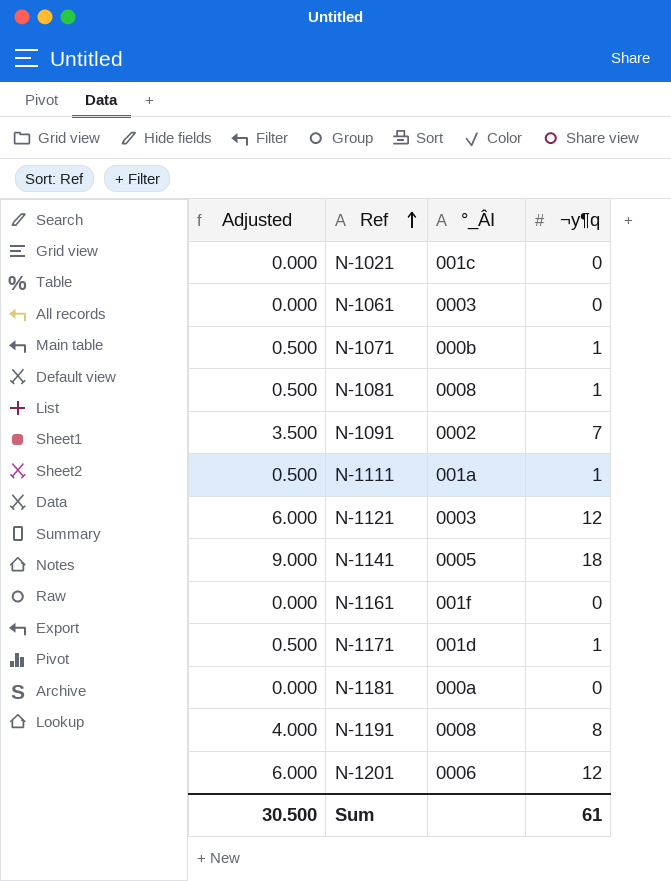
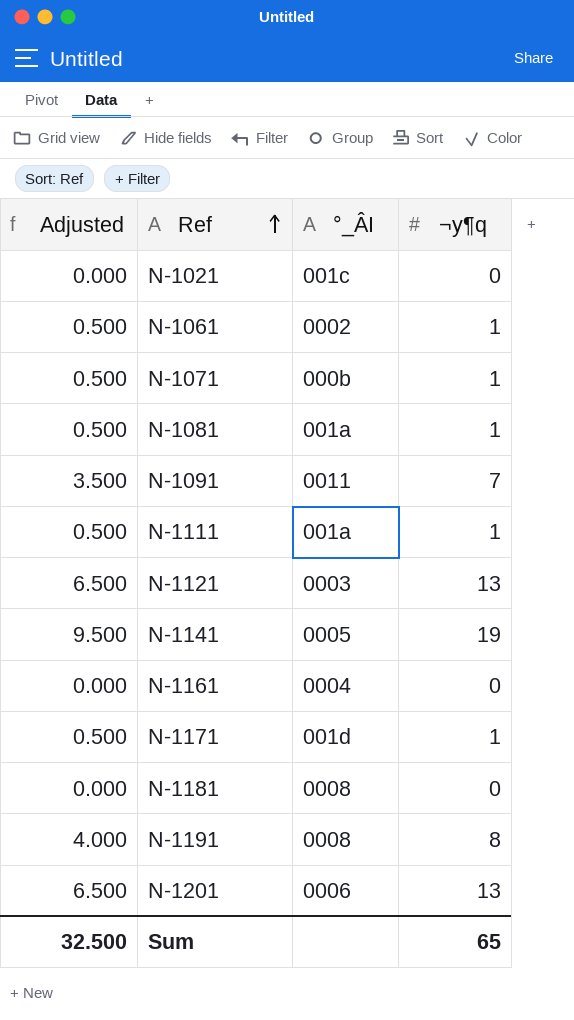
N-1061 | Adjusted: 0.000 -> 0.500
N-1061 | °_ÂI: 0003 -> 0002
N-1061 | ¬y¶q: 0 -> 1
N-1081 | °_ÂI: 0008 -> 001a
N-1091 | °_ÂI: 0002 -> 0011
N-1121 | Adjusted: 6.000 -> 6.500
N-1121 | ¬y¶q: 12 -> 13
N-1141 | Adjusted: 9.000 -> 9.500
N-1141 | ¬y¶q: 18 -> 19
N-1161 | °_ÂI: 001f -> 0004
N-1181 | °_ÂI: 000a -> 0008
N-1201 | Adjusted: 6.000 -> 6.500
N-1201 | ¬y¶q: 12 -> 13
Sum | Adjusted: 30.500 -> 32.500
Sum | ¬y¶q: 61 -> 65

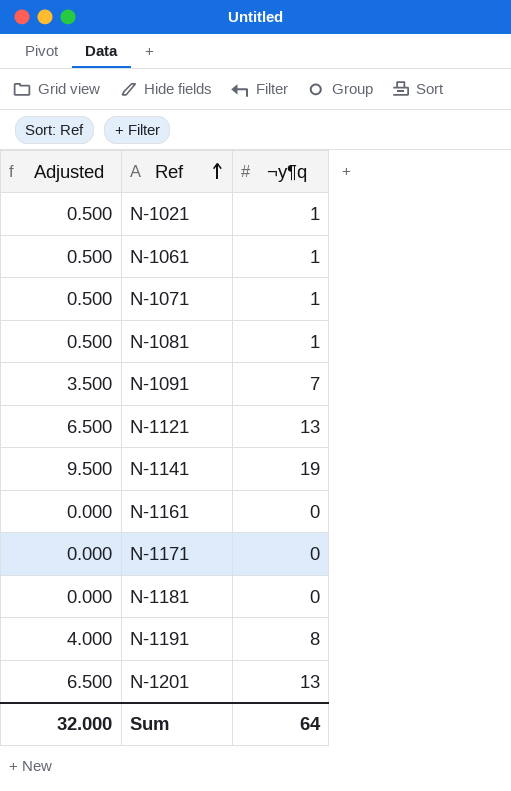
column °_ÂI | position: 3 -> none
row N-1111: 0.500 | 001a | 1 -> none
N-1021 | Adjusted: 0.000 -> 0.500
N-1021 | ¬y¶q: 0 -> 1
N-1171 | Adjusted: 0.500 -> 0.000
N-1171 | ¬y¶q: 1 -> 0
Sum | Adjusted: 32.500 -> 32.000
Sum | ¬y¶q: 65 -> 64

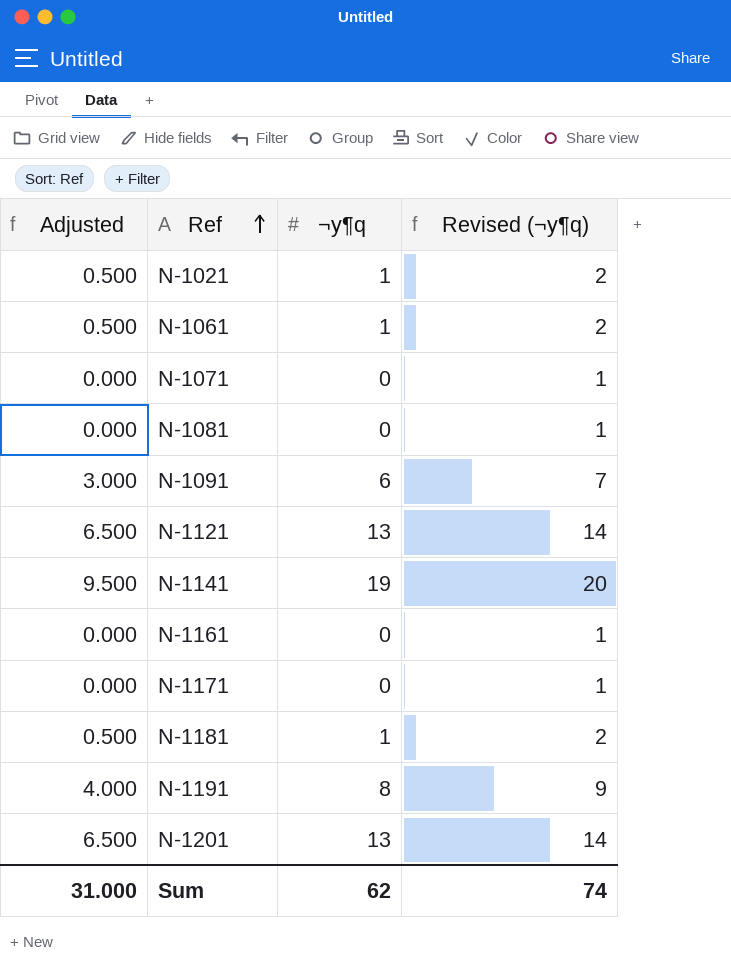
column Revised (¬y¶q) | formula: none -> [¬y¶q] + 1
N-1071 | Adjusted: 0.500 -> 0.000
N-1071 | ¬y¶q: 1 -> 0
N-1081 | Adjusted: 0.500 -> 0.000
N-1081 | ¬y¶q: 1 -> 0
N-1091 | Adjusted: 3.500 -> 3.000
N-1091 | ¬y¶q: 7 -> 6
N-1181 | Adjusted: 0.000 -> 0.500
N-1181 | ¬y¶q: 0 -> 1
Sum | Adjusted: 32.000 -> 31.000
Sum | ¬y¶q: 64 -> 62

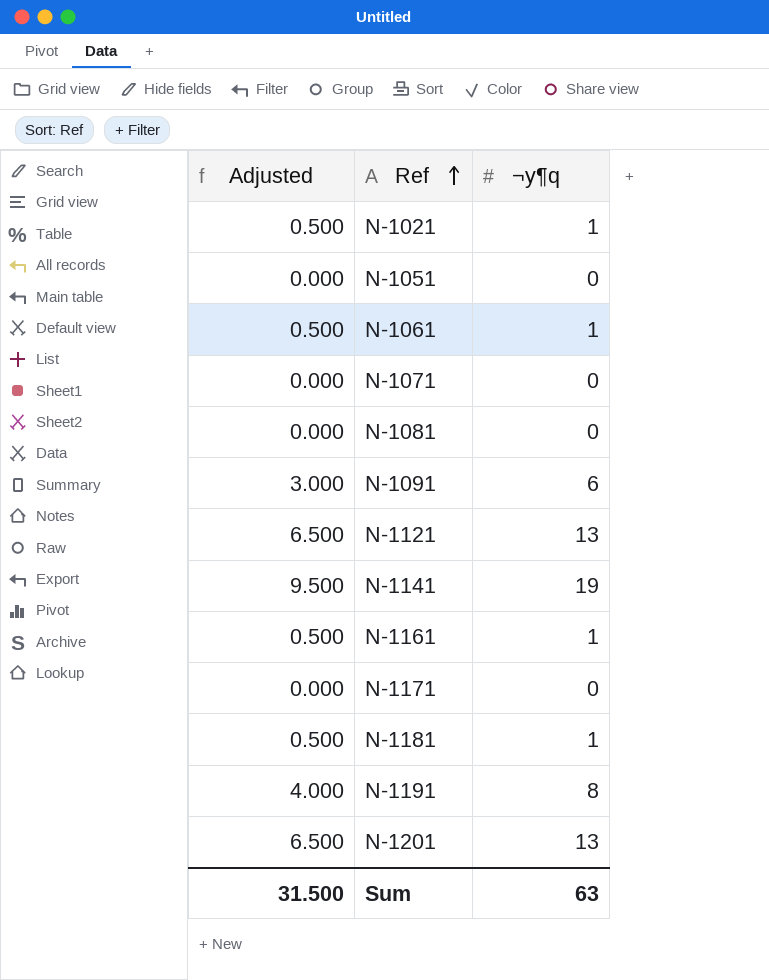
column Revised (¬y¶q) | formula: [¬y¶q] + 1 -> none
row N-1051: none -> 0.000 | 0
N-1161 | Adjusted: 0.000 -> 0.500
N-1161 | ¬y¶q: 0 -> 1
Sum | Adjusted: 31.000 -> 31.500
Sum | ¬y¶q: 62 -> 63

